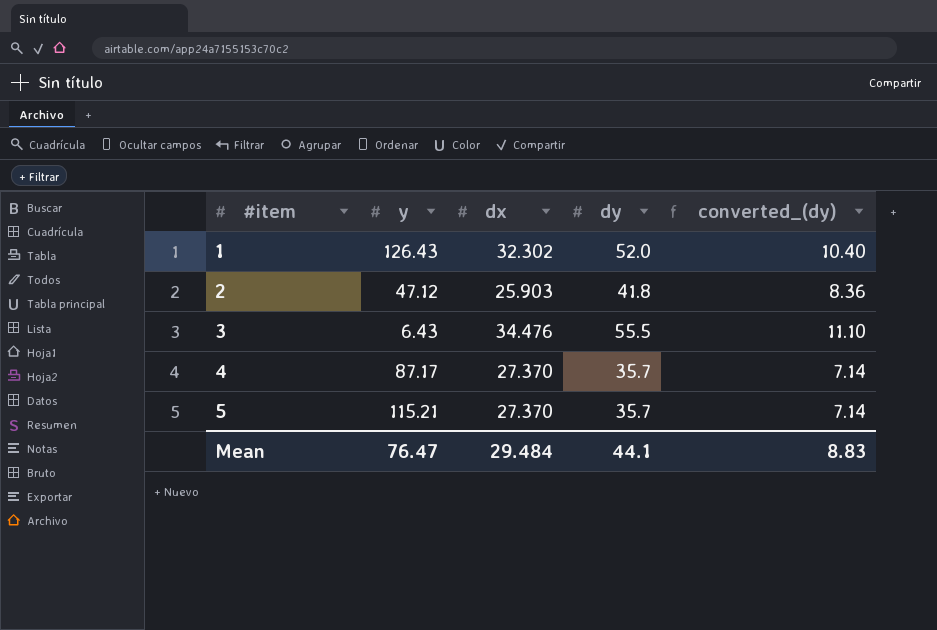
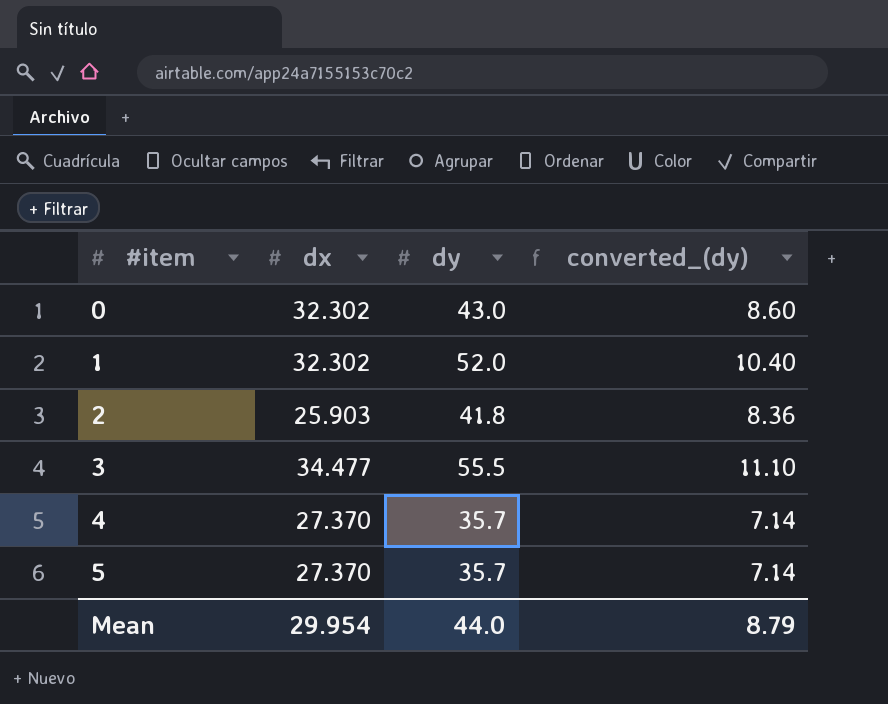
column y | position: 2 -> none
row 0: none -> 32.302 | 43.0 | 8.60
3 | dx: 34.476 -> 34.477
Mean | dx: 29.484 -> 29.954
Mean | dy: 44.1 -> 44.0
Mean | converted_(dy): 8.83 -> 8.79

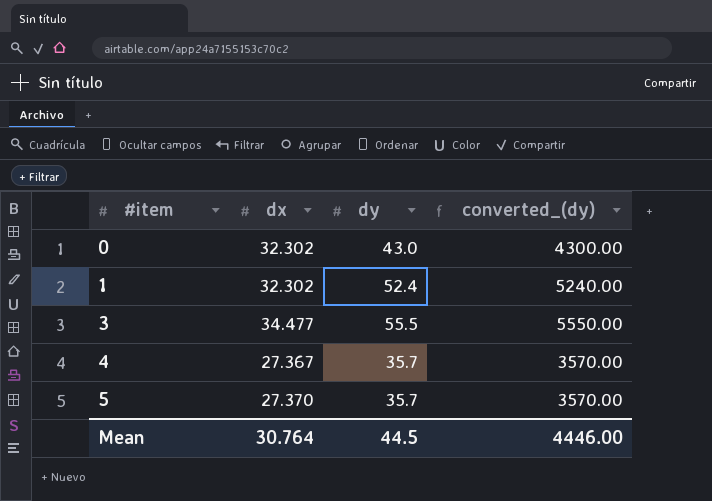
column converted_(dy) | formula: [dy] * 0.2 -> [dy] * 100
row 2: 25.903 | 41.8 | 8.36 -> none
1 | dy: 52.0 -> 52.4
4 | dx: 27.370 -> 27.367
Mean | dx: 29.954 -> 30.764
Mean | dy: 44.0 -> 44.5
Mean | converted_(dy): 8.79 -> 4446.00

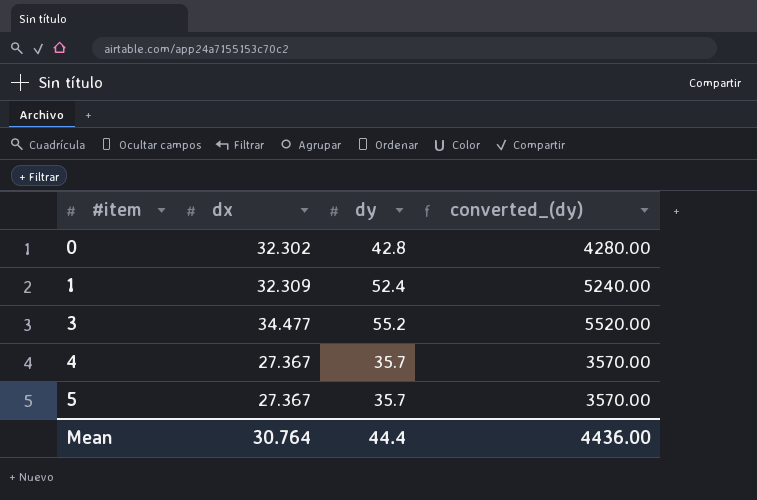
0 | dy: 43.0 -> 42.8
0 | converted_(dy): 4300.00 -> 4280.00
1 | dx: 32.302 -> 32.309
3 | dy: 55.5 -> 55.2
3 | converted_(dy): 5550.00 -> 5520.00
5 | dx: 27.370 -> 27.367
Mean | dy: 44.5 -> 44.4
Mean | converted_(dy): 4446.00 -> 4436.00

